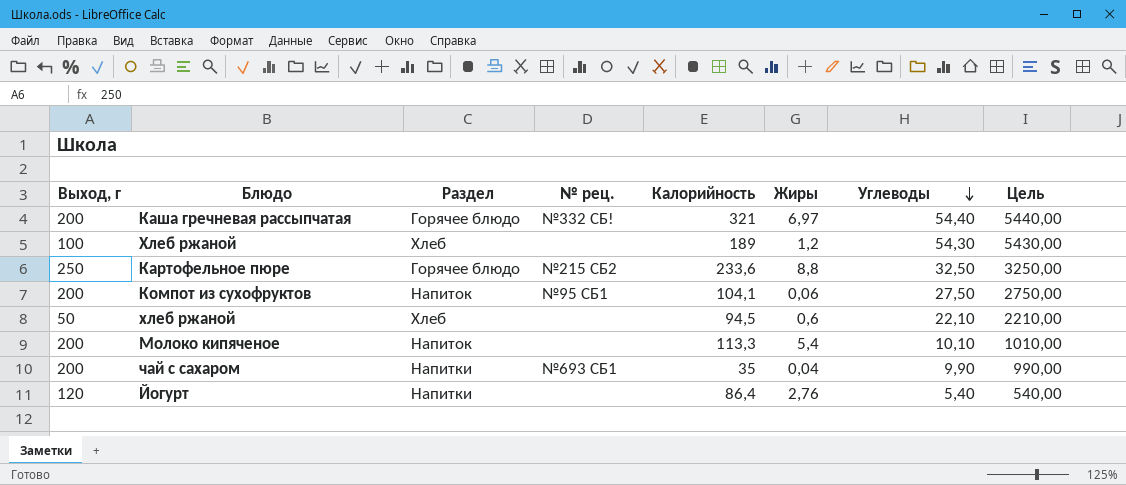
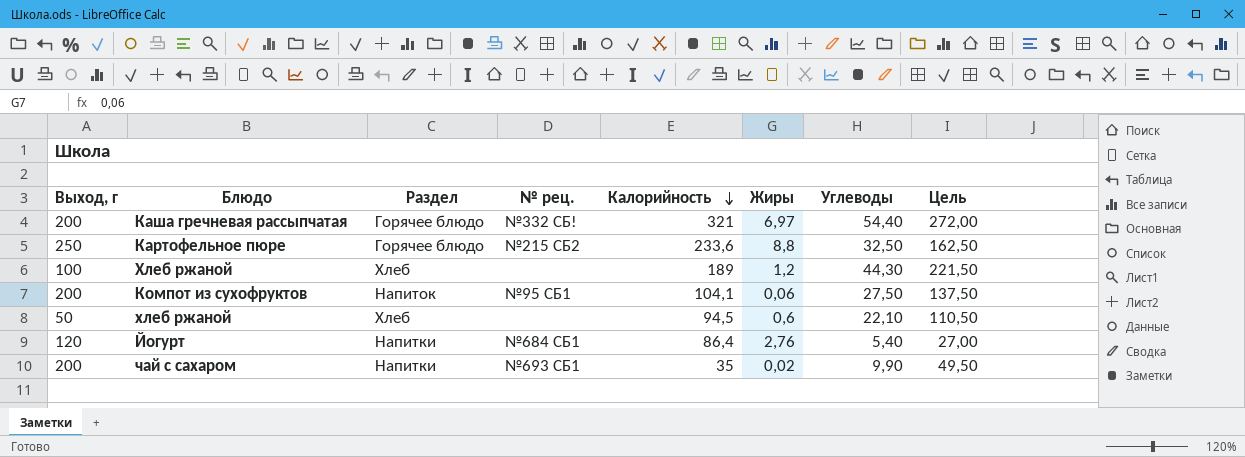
row order: Углеводы descending -> Калорийность descending
column Цель | formula: [Углеводы] * 100 -> [Углеводы] * 5
row Молоко кипяченое: 200 | Напиток | none | 113,3 | 5,4 | 10,10 | 1010,00 -> none
Хлеб ржаной | Углеводы: 54,30 -> 44,30
Йогурт | № рец.: none -> №684 СБ1
чай с сахаром | Жиры: 0,04 -> 0,02

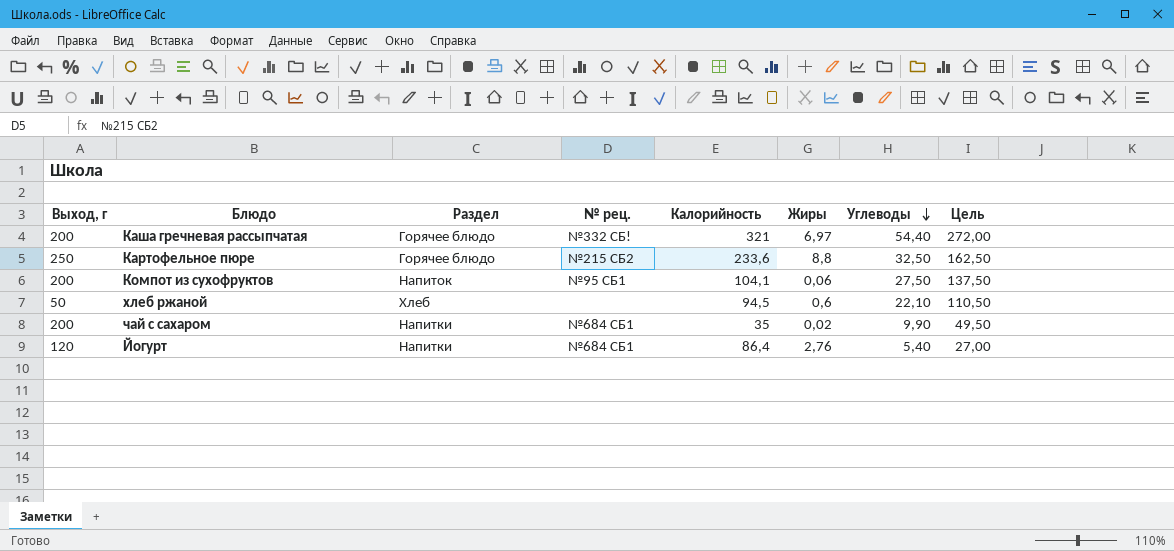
row order: Калорийность descending -> Углеводы descending
row Хлеб ржаной: 100 | Хлеб | none | 189 | 1,2 | 44,30 | 221,50 -> none
чай с сахаром | № рец.: №693 СБ1 -> №684 СБ1

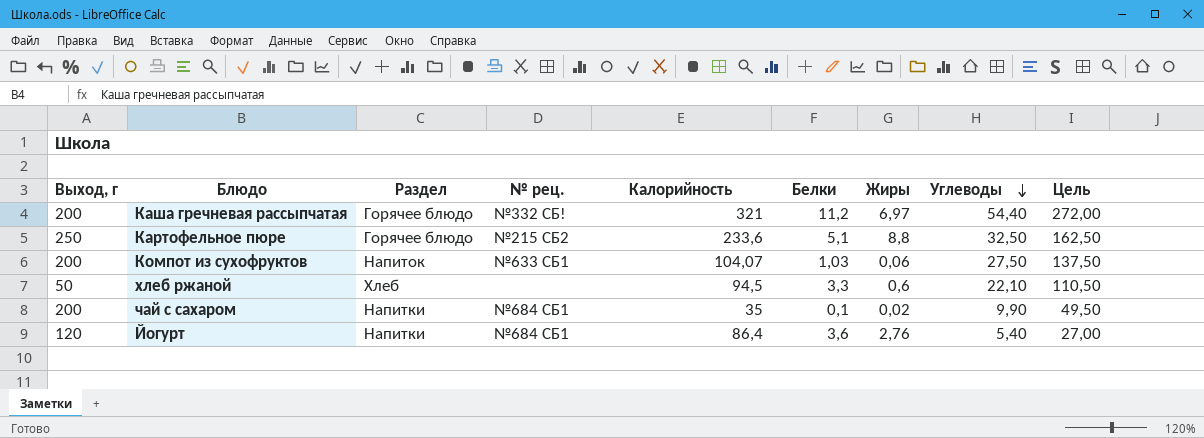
column Белки | position: none -> 6
Компот из сухофруктов | № рец.: №95 СБ1 -> №633 СБ1
Компот из сухофруктов | Калорийность: 104,1 -> 104,07

